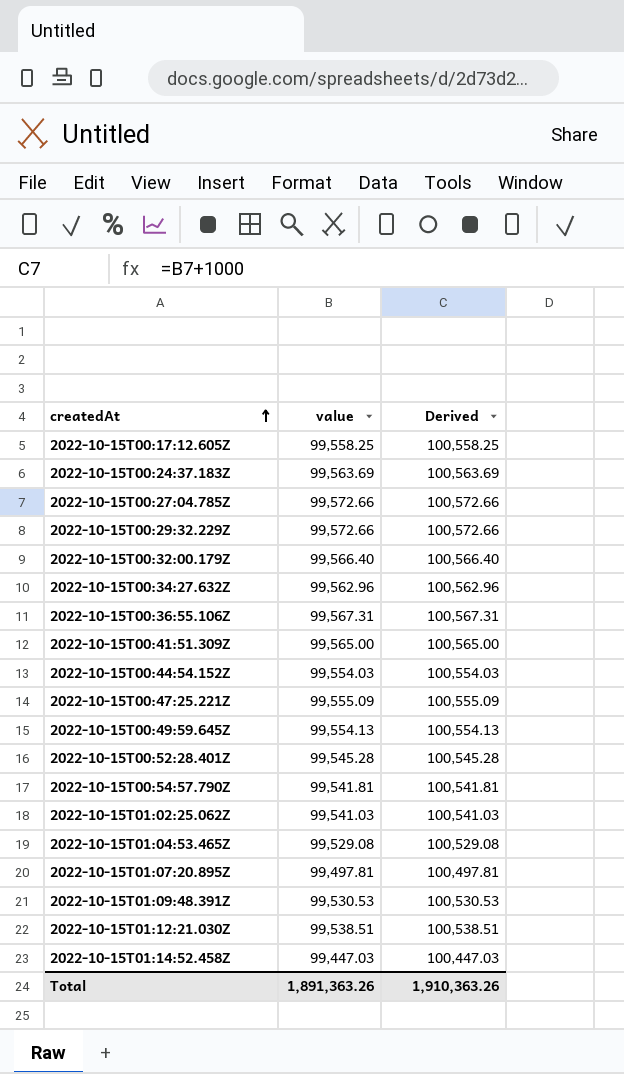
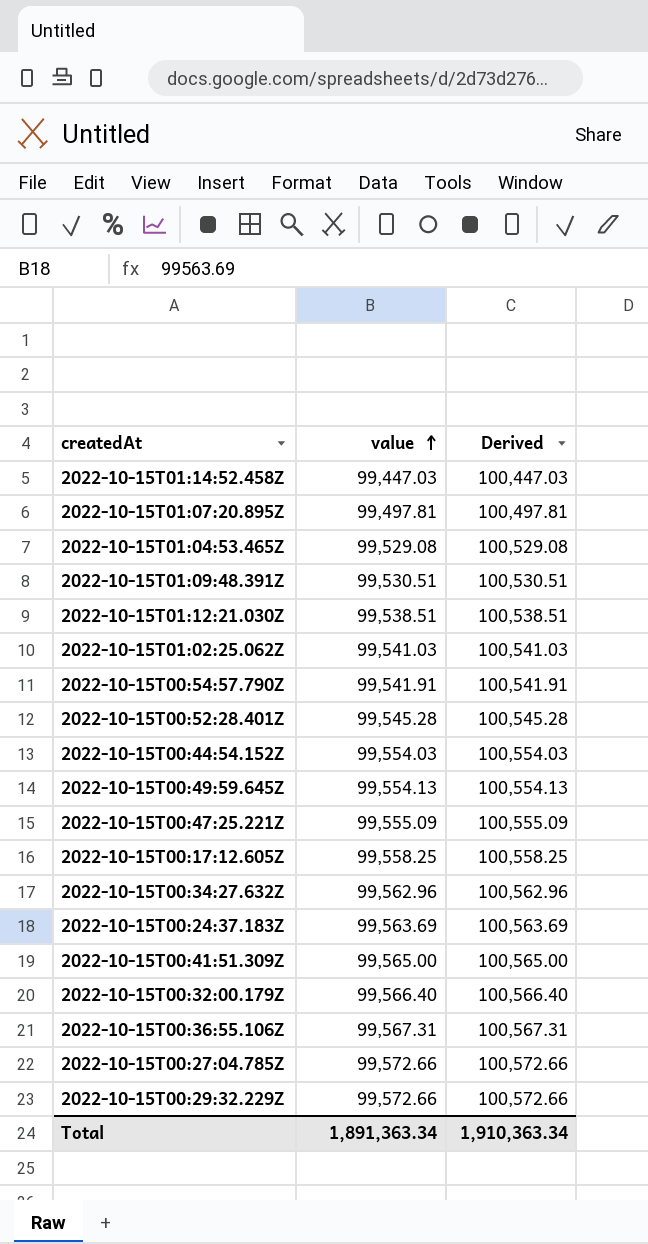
row order: createdAt ascending -> value ascending
2022-10-15T01:09:48.391Z | value: 99,530.53 -> 99,530.51
2022-10-15T01:09:48.391Z | Derived: 100,530.53 -> 100,530.51
2022-10-15T00:54:57.790Z | value: 99,541.81 -> 99,541.91
2022-10-15T00:54:57.790Z | Derived: 100,541.81 -> 100,541.91
Total | value: 1,891,363.26 -> 1,891,363.34
Total | Derived: 1,910,363.26 -> 1,910,363.34

